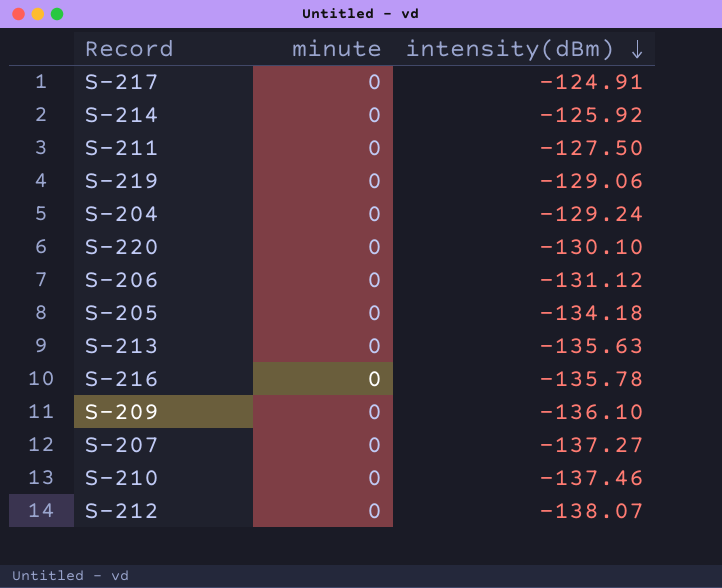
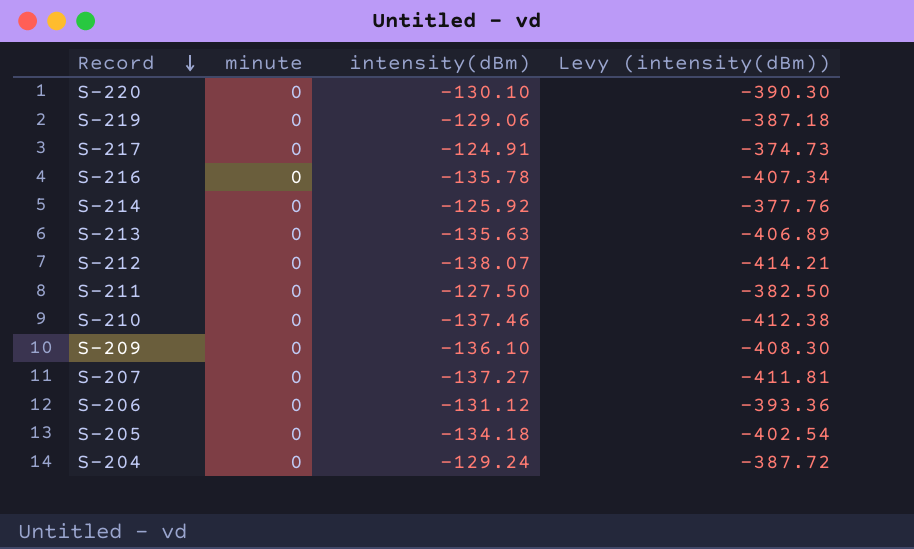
row order: intensity(dBm) descending -> Record descending
column Levy (intensity(dBm)) | formula: none -> [intensity(dBm)] * 3

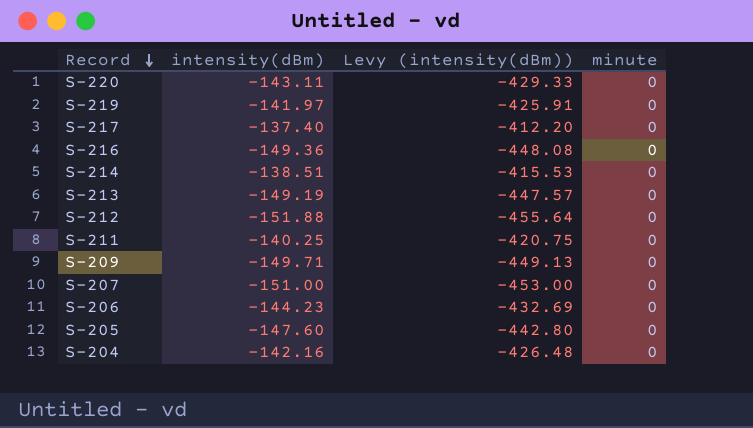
column minute | position: 2 -> 4
row S-210: 0 | -137.46 | -412.38 -> none
S-220 | intensity(dBm): -130.10 -> -143.11
S-220 | Levy (intensity(dBm)): -390.30 -> -429.33
S-219 | intensity(dBm): -129.06 -> -141.97
S-219 | Levy (intensity(dBm)): -387.18 -> -425.91
S-217 | intensity(dBm): -124.91 -> -137.40
S-217 | Levy (intensity(dBm)): -374.73 -> -412.20
S-216 | intensity(dBm): -135.78 -> -149.36
S-216 | Levy (intensity(dBm)): -407.34 -> -448.08
S-214 | intensity(dBm): -125.92 -> -138.51
S-214 | Levy (intensity(dBm)): -377.76 -> -415.53
S-213 | intensity(dBm): -135.63 -> -149.19
S-213 | Levy (intensity(dBm)): -406.89 -> -447.57
S-212 | intensity(dBm): -138.07 -> -151.88
S-212 | Levy (intensity(dBm)): -414.21 -> -455.64
S-211 | intensity(dBm): -127.50 -> -140.25
S-211 | Levy (intensity(dBm)): -382.50 -> -420.75
S-209 | intensity(dBm): -136.10 -> -149.71
S-209 | Levy (intensity(dBm)): -408.30 -> -449.13
S-207 | intensity(dBm): -137.27 -> -151.00
S-207 | Levy (intensity(dBm)): -411.81 -> -453.00
S-206 | intensity(dBm): -131.12 -> -144.23
S-206 | Levy (intensity(dBm)): -393.36 -> -432.69
S-205 | intensity(dBm): -134.18 -> -147.60
S-205 | Levy (intensity(dBm)): -402.54 -> -442.80
S-204 | intensity(dBm): -129.24 -> -142.16
S-204 | Levy (intensity(dBm)): -387.72 -> -426.48

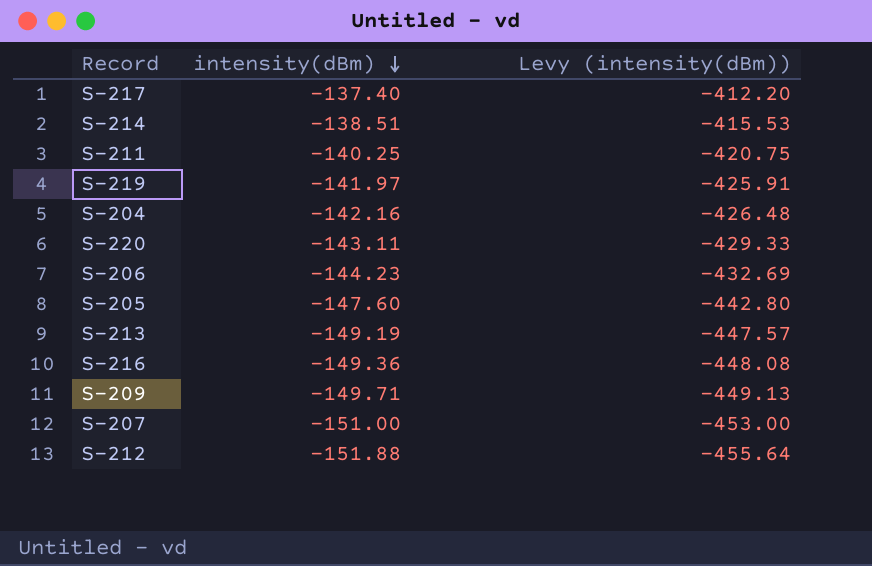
row order: Record descending -> intensity(dBm) descending
column minute | position: 4 -> none

